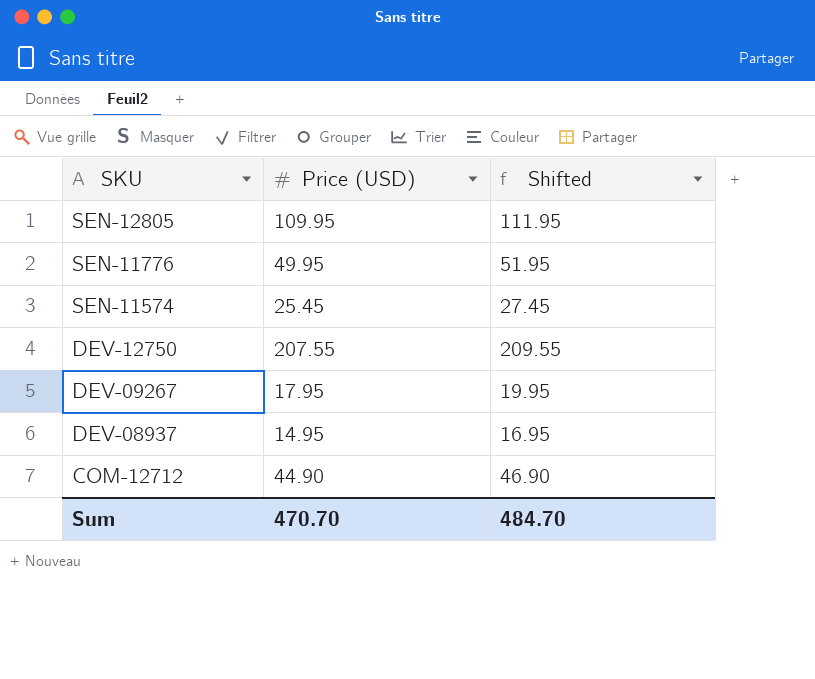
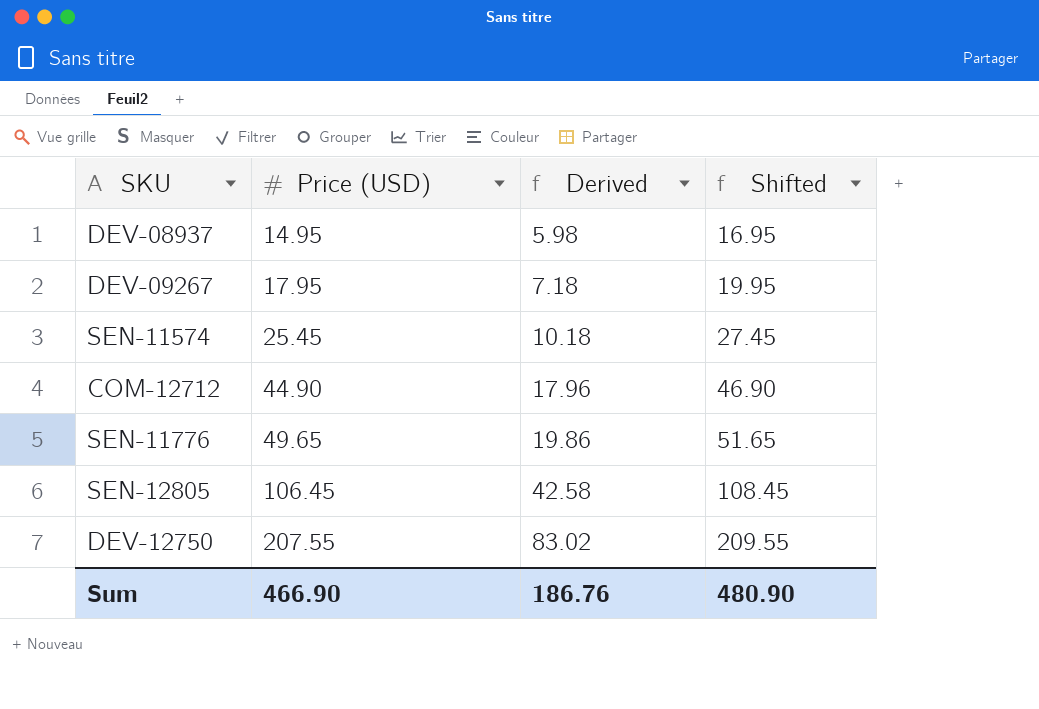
row order: SKU descending -> Price (USD) ascending
column Derived | formula: none -> [Price (USD)] * 0.4
SEN-11776 | Price (USD): 49.95 -> 49.65
SEN-11776 | Shifted: 51.95 -> 51.65
SEN-12805 | Price (USD): 109.95 -> 106.45
SEN-12805 | Shifted: 111.95 -> 108.45
Sum | Price (USD): 470.70 -> 466.90
Sum | Shifted: 484.70 -> 480.90

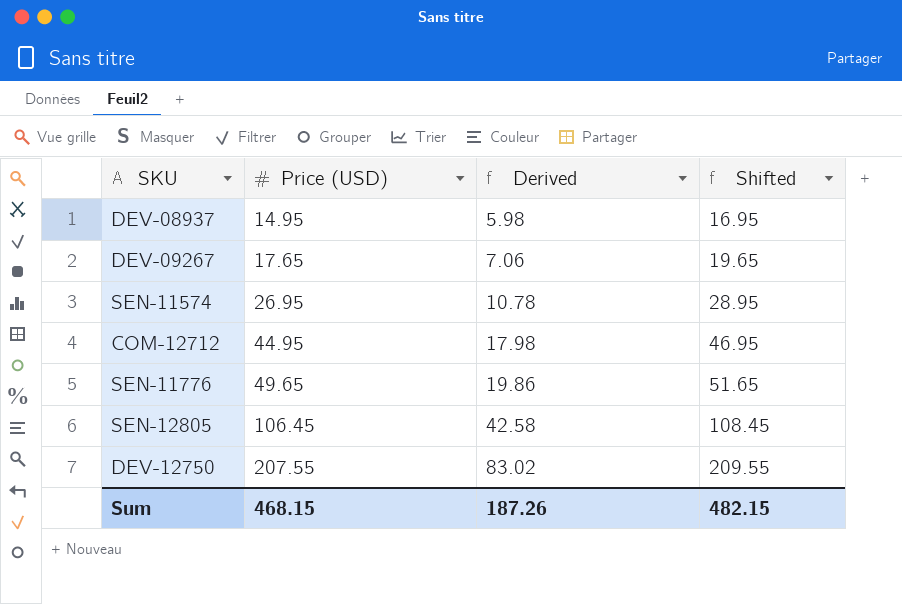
DEV-09267 | Price (USD): 17.95 -> 17.65
DEV-09267 | Derived: 7.18 -> 7.06
DEV-09267 | Shifted: 19.95 -> 19.65
SEN-11574 | Price (USD): 25.45 -> 26.95
SEN-11574 | Derived: 10.18 -> 10.78
SEN-11574 | Shifted: 27.45 -> 28.95
COM-12712 | Price (USD): 44.90 -> 44.95
COM-12712 | Derived: 17.96 -> 17.98
COM-12712 | Shifted: 46.90 -> 46.95
Sum | Price (USD): 466.90 -> 468.15
Sum | Derived: 186.76 -> 187.26
Sum | Shifted: 480.90 -> 482.15

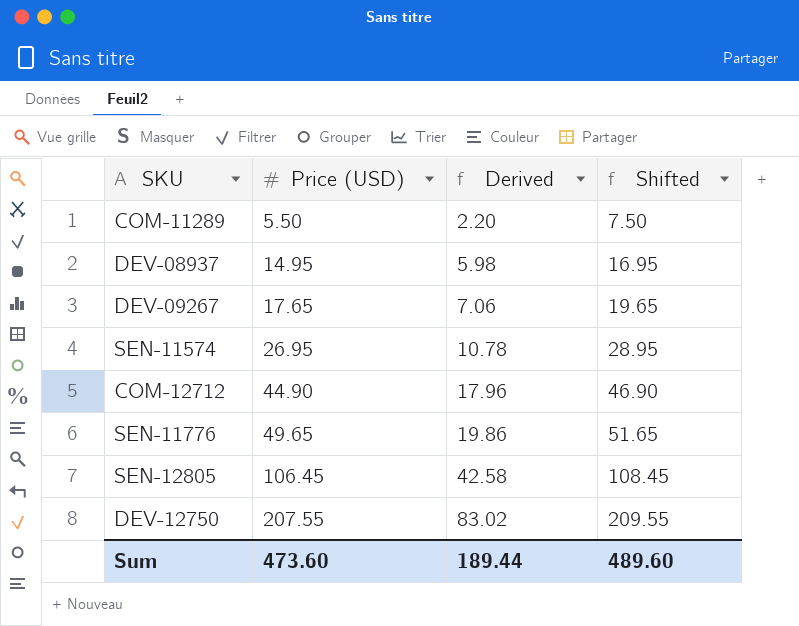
row COM-11289: none -> 5.50 | 2.20 | 7.50
COM-12712 | Price (USD): 44.95 -> 44.90
COM-12712 | Derived: 17.98 -> 17.96
COM-12712 | Shifted: 46.95 -> 46.90
Sum | Price (USD): 468.15 -> 473.60
Sum | Derived: 187.26 -> 189.44
Sum | Shifted: 482.15 -> 489.60

